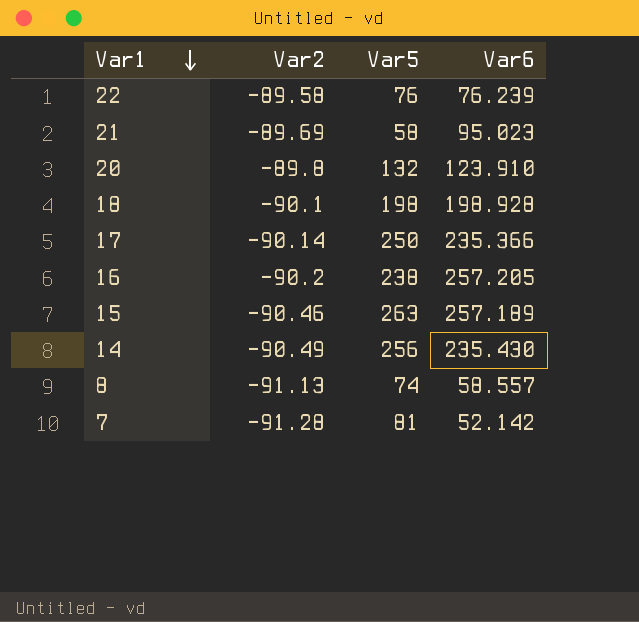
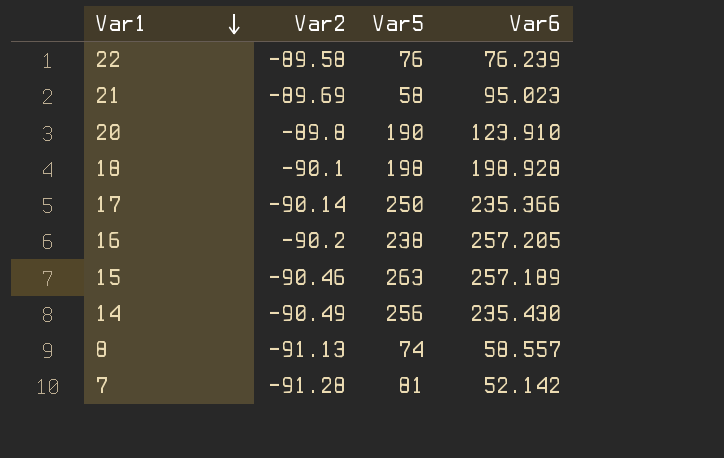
20 | Var5: 132 -> 190

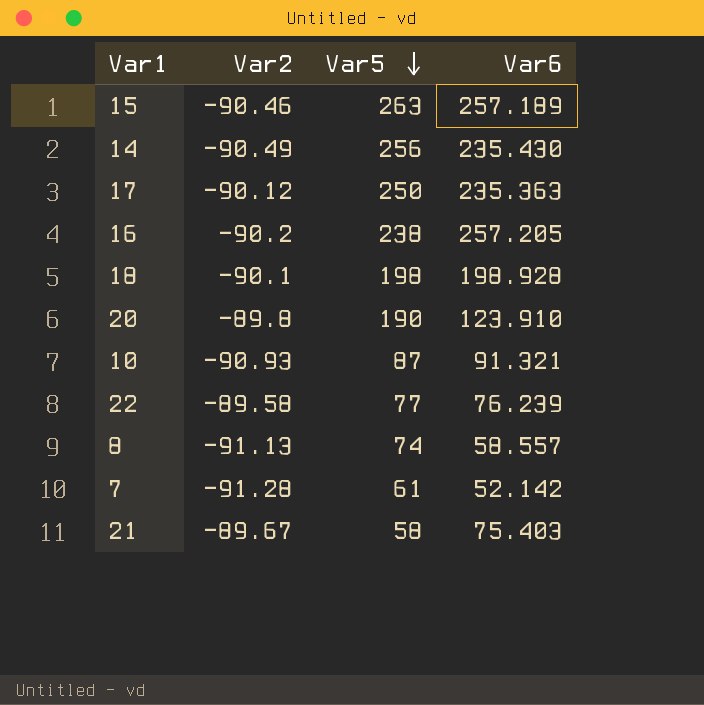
row order: Var1 descending -> Var5 descending
17 | Var2: -90.14 -> -90.12
17 | Var6: 235.366 -> 235.363
row 10: none -> -90.93 | 87 | 91.321
22 | Var5: 76 -> 77
7 | Var5: 81 -> 61
21 | Var2: -89.69 -> -89.67
21 | Var6: 95.023 -> 75.403

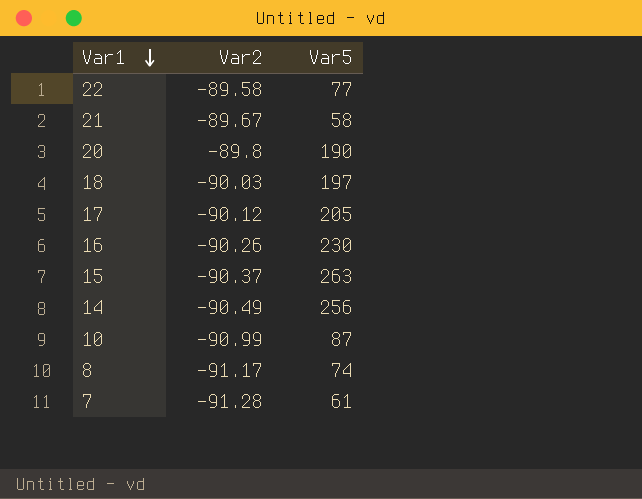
row order: Var5 descending -> Var1 descending
column Var6 | position: 4 -> none
18 | Var2: -90.1 -> -90.03
18 | Var5: 198 -> 197
17 | Var5: 250 -> 205
16 | Var2: -90.2 -> -90.26
16 | Var5: 238 -> 230
15 | Var2: -90.46 -> -90.37
10 | Var2: -90.93 -> -90.99
8 | Var2: -91.13 -> -91.17

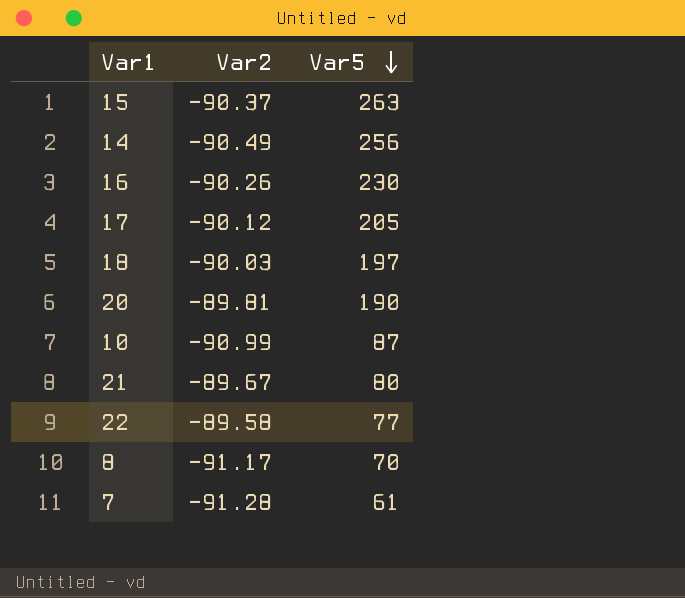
row order: Var1 descending -> Var5 descending
20 | Var2: -89.8 -> -89.81
21 | Var5: 58 -> 80
8 | Var5: 74 -> 70

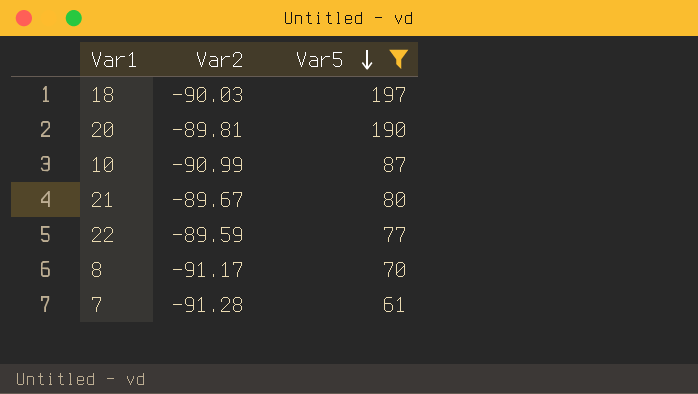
filter: none -> Var5 <= 197
22 | Var2: -89.58 -> -89.59

